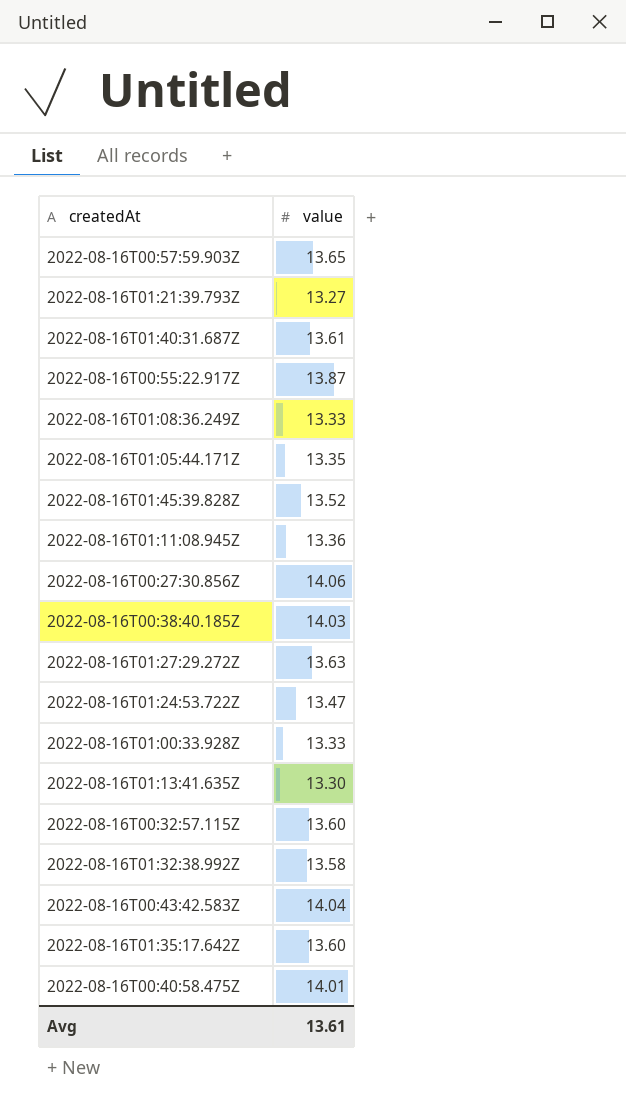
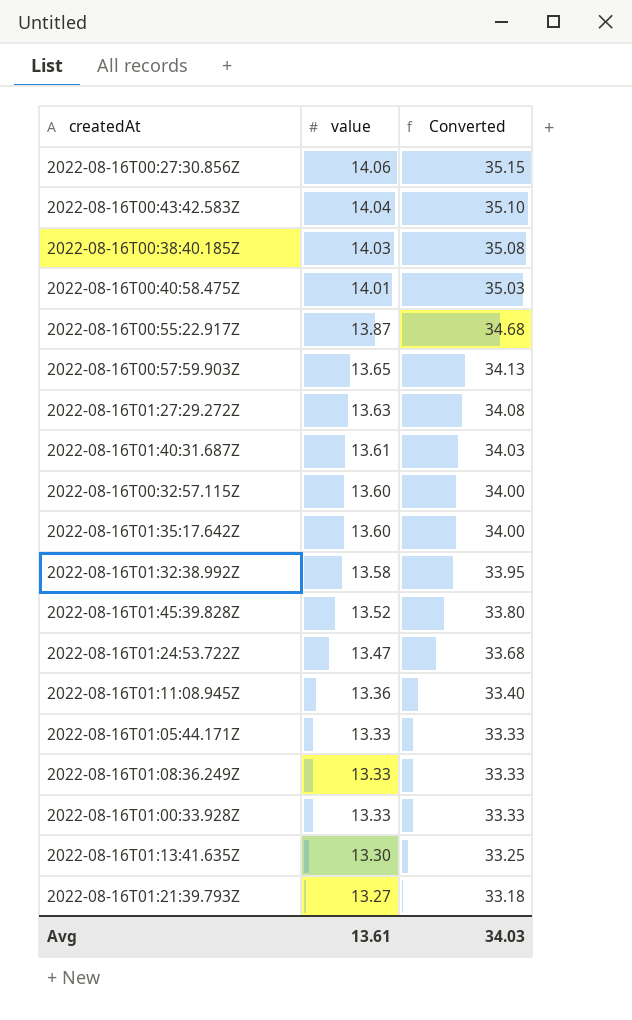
row order: none -> value descending
column Converted | formula: none -> [value] * 2.5
2022-08-16T01:05:44.171Z | value: 13.35 -> 13.33

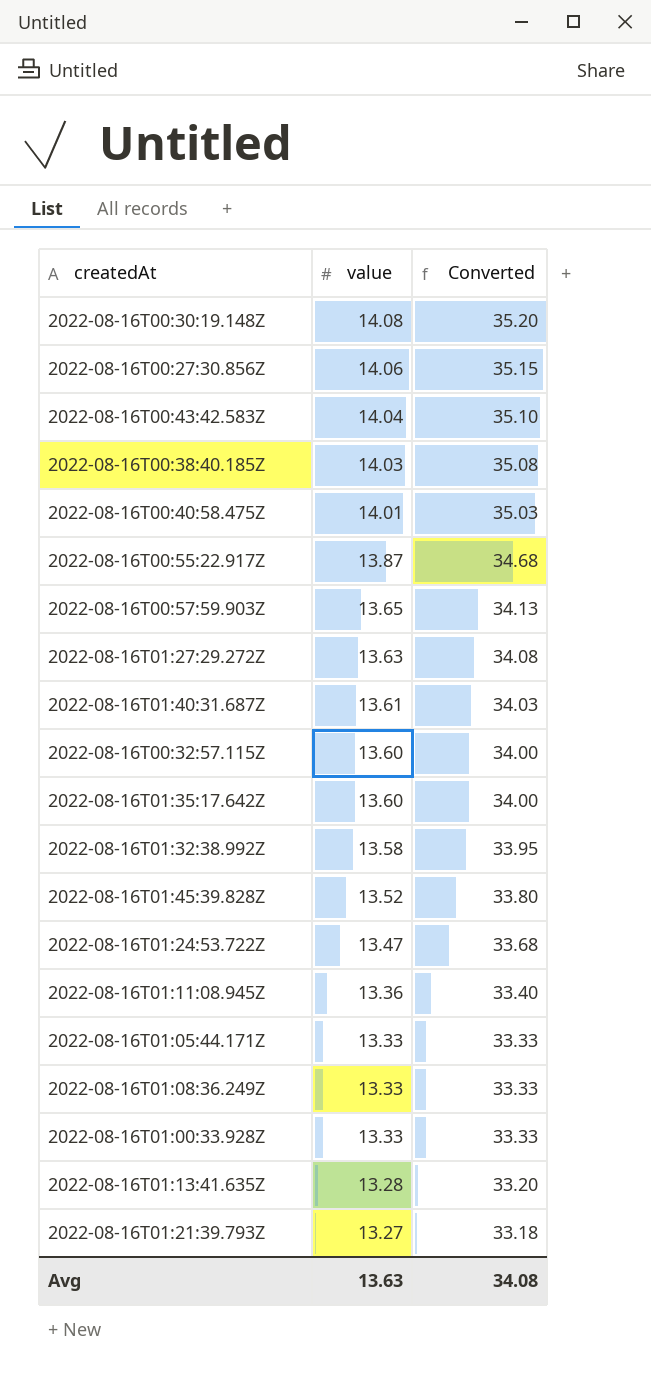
row 2022-08-16T00:30:19.148Z: none -> 14.08 | 35.20
2022-08-16T01:13:41.635Z | value: 13.30 -> 13.28
2022-08-16T01:13:41.635Z | Converted: 33.25 -> 33.20
Avg | value: 13.61 -> 13.63
Avg | Converted: 34.03 -> 34.08

